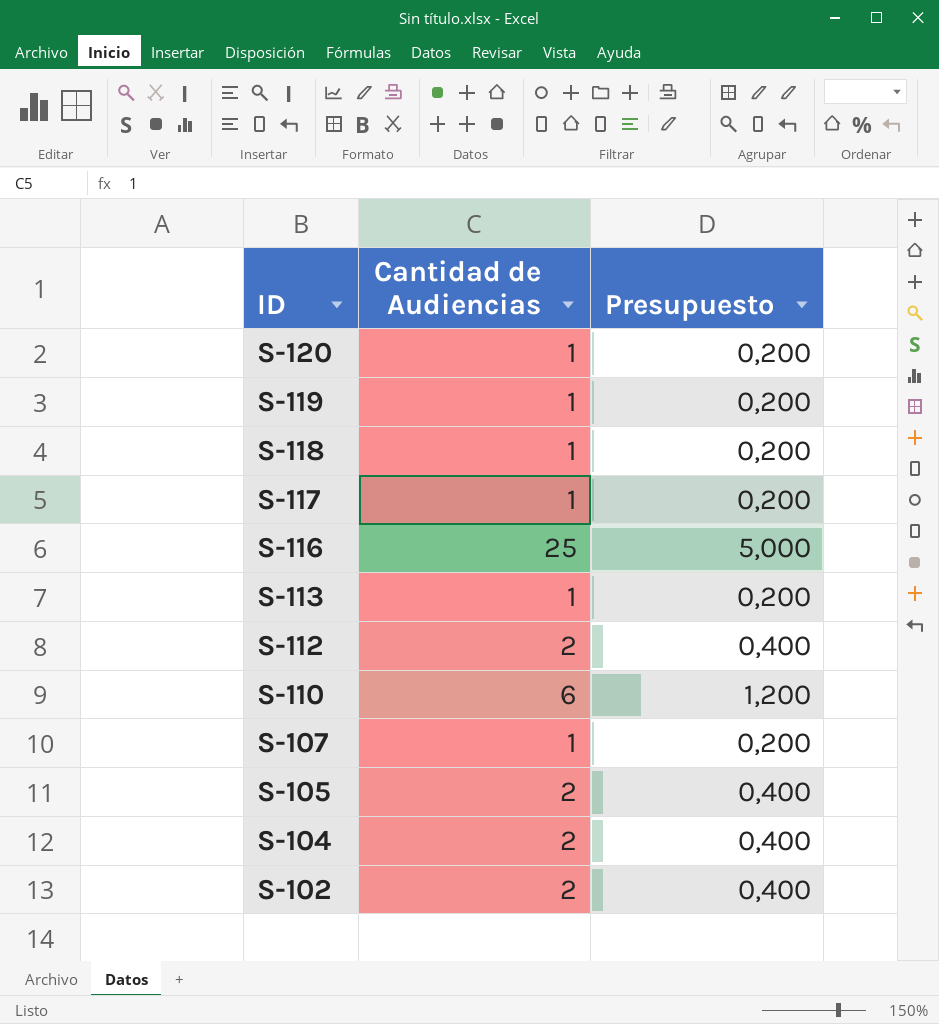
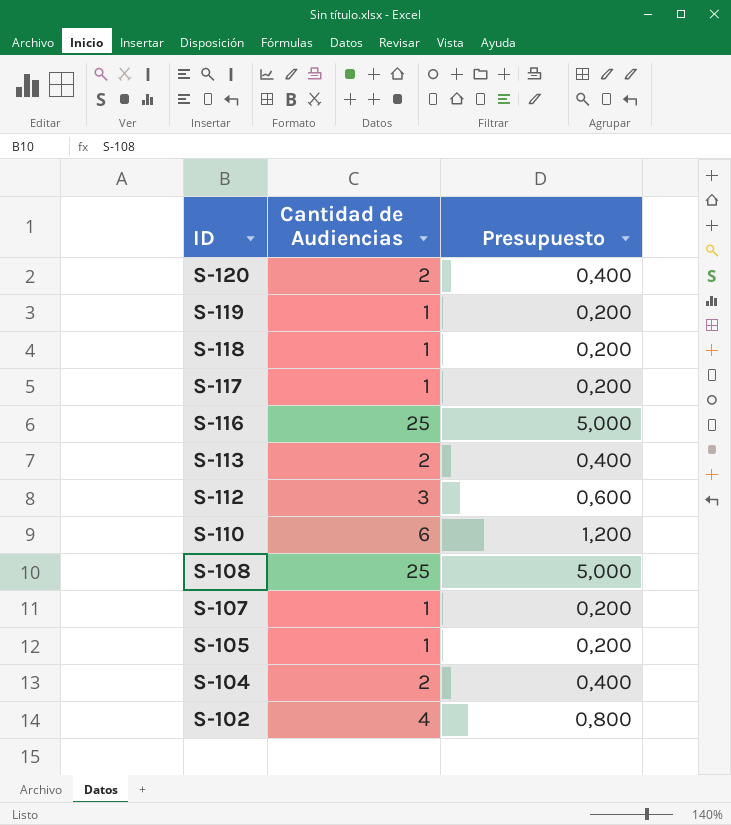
S-120 | Cantidad de Audiencias: 1 -> 2
S-120 | Presupuesto: 0,200 -> 0,400
S-113 | Cantidad de Audiencias: 1 -> 2
S-113 | Presupuesto: 0,200 -> 0,400
S-112 | Cantidad de Audiencias: 2 -> 3
S-112 | Presupuesto: 0,400 -> 0,600
row S-108: none -> 25 | 5,000
S-105 | Cantidad de Audiencias: 2 -> 1
S-105 | Presupuesto: 0,400 -> 0,200
S-102 | Cantidad de Audiencias: 2 -> 4
S-102 | Presupuesto: 0,400 -> 0,800

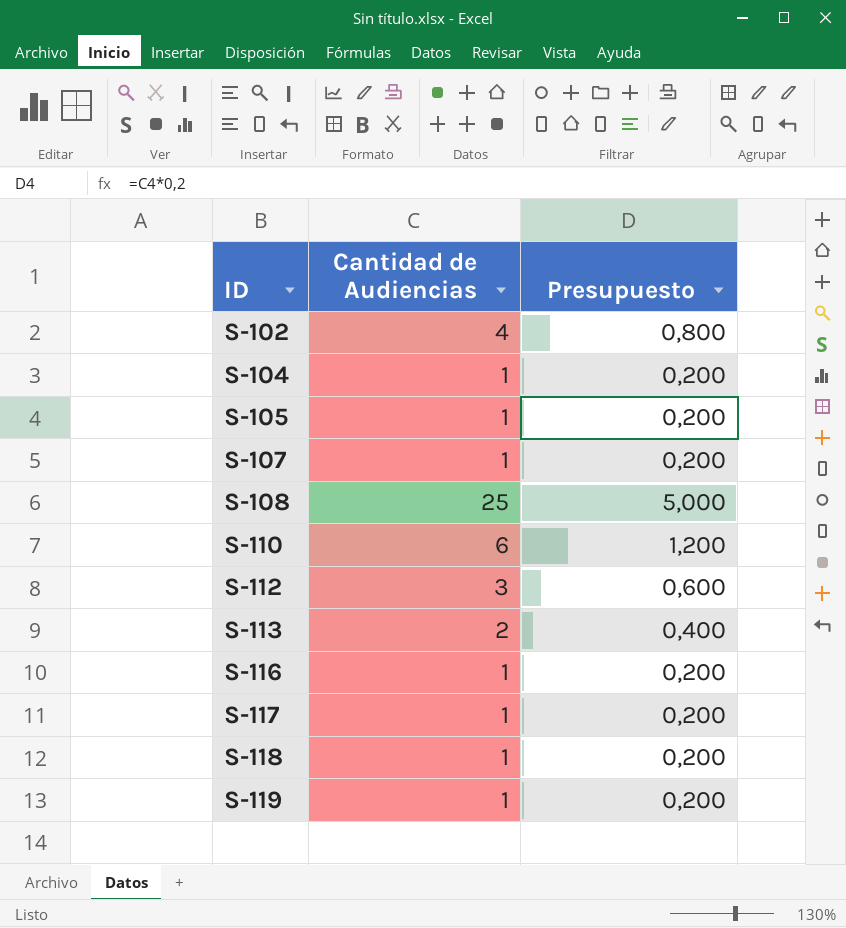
row order: ID descending -> ID ascending
row S-120: 2 | 0,400 -> none
S-104 | Cantidad de Audiencias: 2 -> 1
S-104 | Presupuesto: 0,400 -> 0,200
S-116 | Cantidad de Audiencias: 25 -> 1
S-116 | Presupuesto: 5,000 -> 0,200

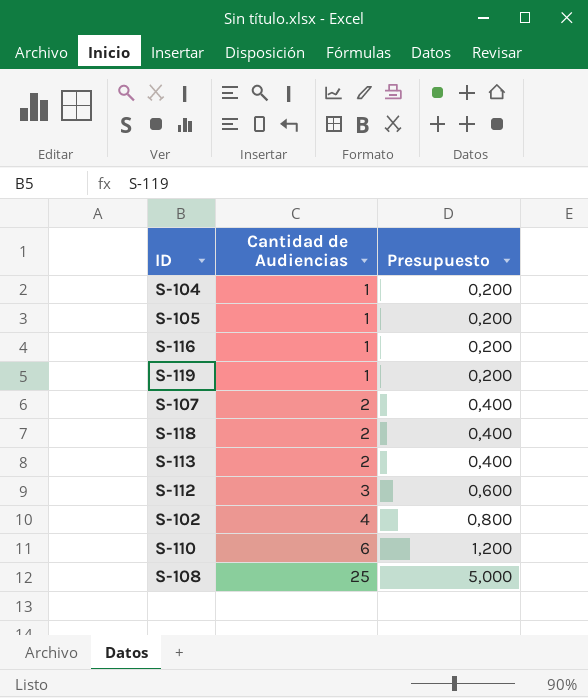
row order: ID ascending -> Cantidad de Audiencias ascending
row S-117: 1 | 0,200 -> none
S-107 | Cantidad de Audiencias: 1 -> 2
S-107 | Presupuesto: 0,200 -> 0,400
S-118 | Cantidad de Audiencias: 1 -> 2
S-118 | Presupuesto: 0,200 -> 0,400

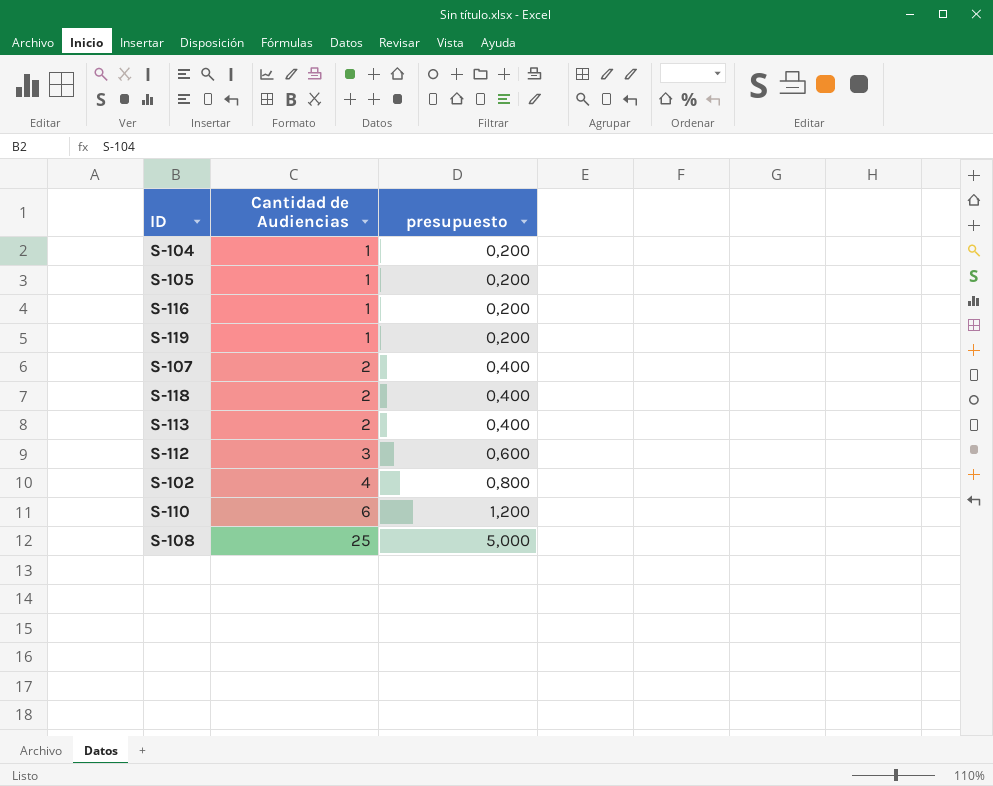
column name: Presupuesto -> presupuesto

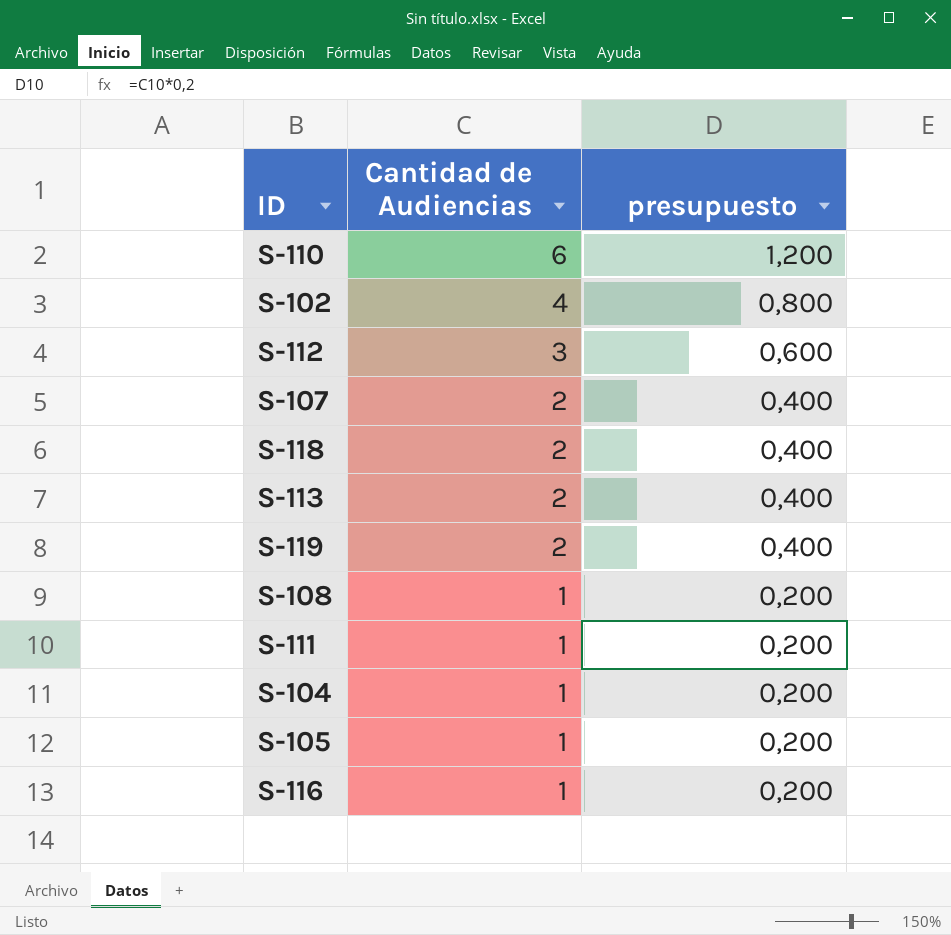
row order: Cantidad de Audiencias ascending -> Cantidad de Audiencias descending
S-119 | Cantidad de Audiencias: 1 -> 2
S-119 | presupuesto: 0,200 -> 0,400
S-108 | Cantidad de Audiencias: 25 -> 1
S-108 | presupuesto: 5,000 -> 0,200
row S-111: none -> 1 | 0,200

